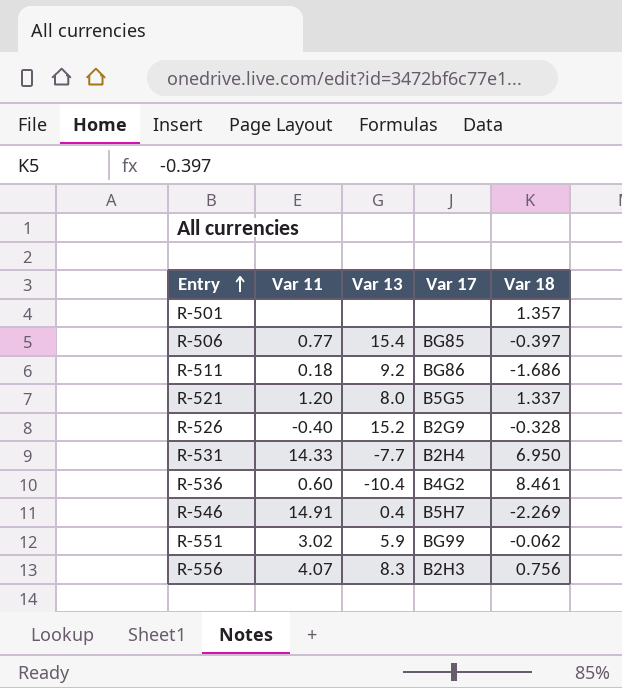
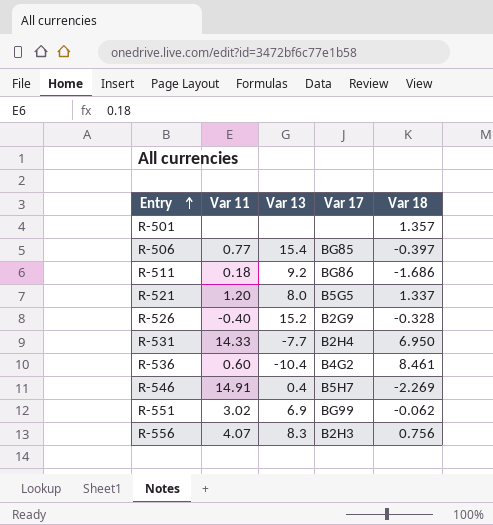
R-551 | Var 13: 5.9 -> 6.9

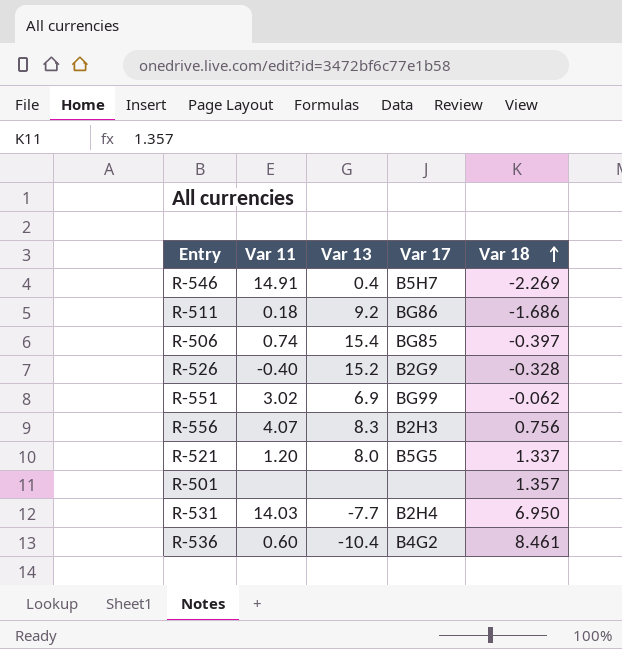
row order: Entry ascending -> Var 18 ascending
R-506 | Var 11: 0.77 -> 0.74
R-531 | Var 11: 14.33 -> 14.03

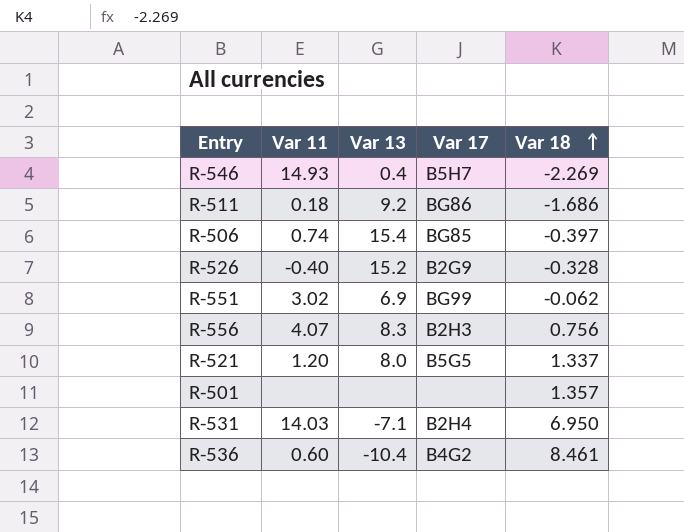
R-546 | Var 11: 14.91 -> 14.93
R-531 | Var 13: -7.7 -> -7.1

